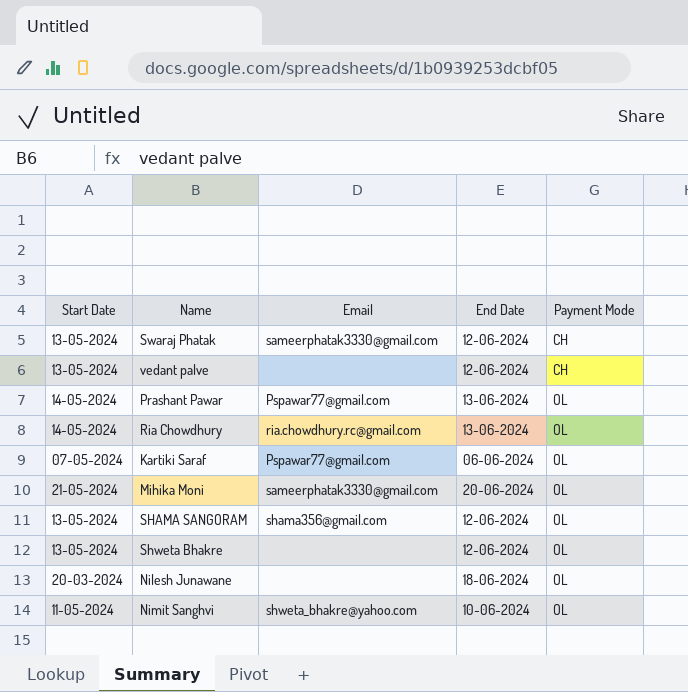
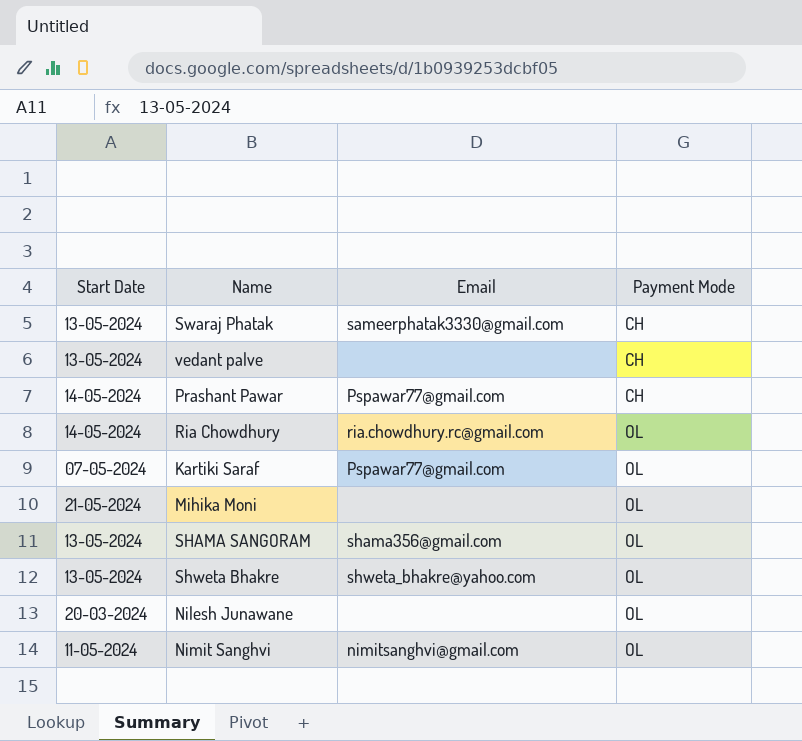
column End Date | position: 4 -> none
Prashant Pawar | Payment Mode: OL -> CH
Mihika Moni | Email: sameerphatak3330@gmail.com -> none
Shweta Bhakre | Email: none -> shweta_bhakre@yahoo.com
Nimit Sanghvi | Email: shweta_bhakre@yahoo.com -> nimitsanghvi@gmail.com

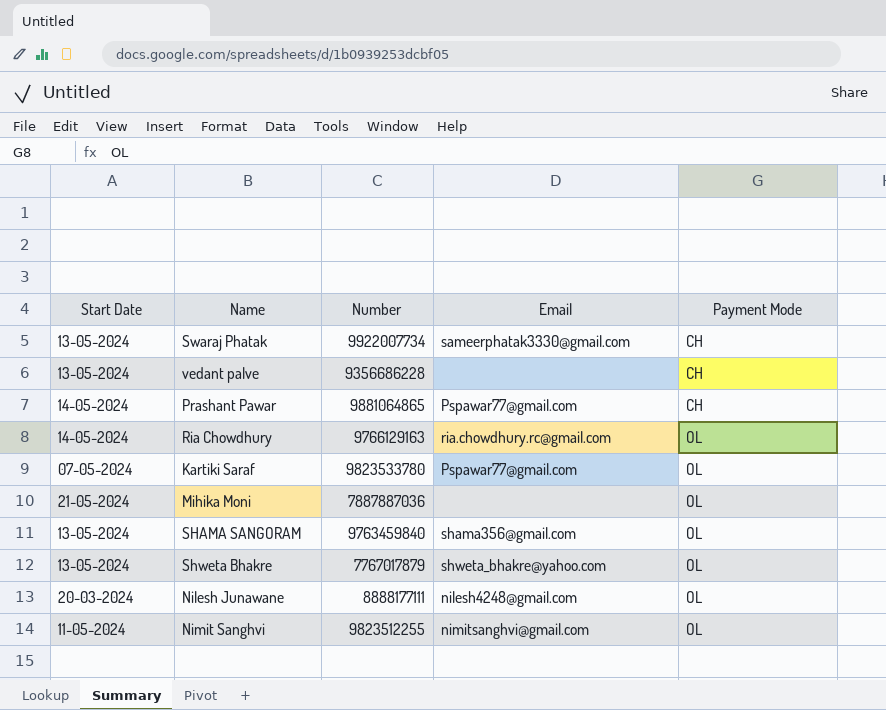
column Number | position: none -> 3
Nilesh Junawane | Email: none -> nilesh4248@gmail.com

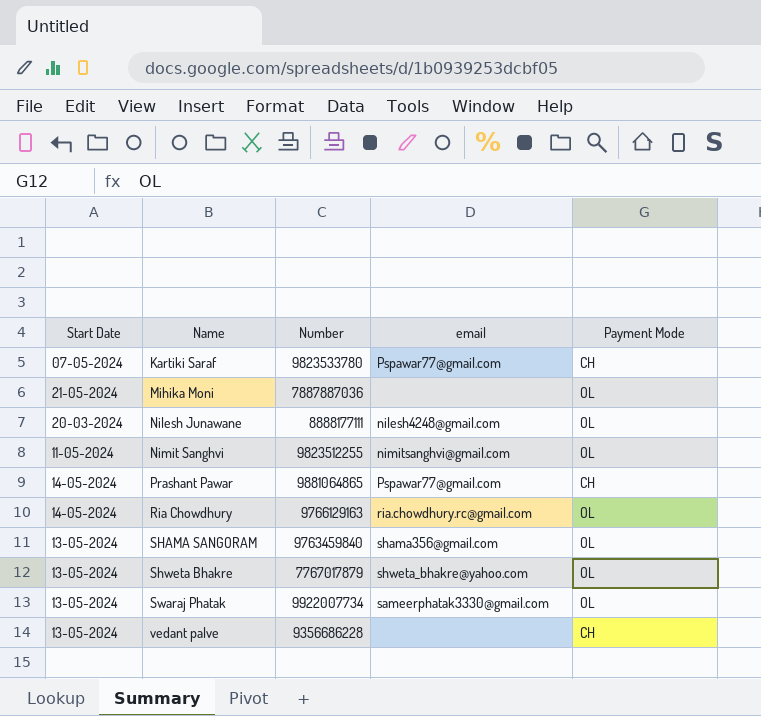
row order: Payment Mode ascending -> Name ascending
column name: Email -> email
Kartiki Saraf | Payment Mode: OL -> CH
Swaraj Phatak | Payment Mode: CH -> OL

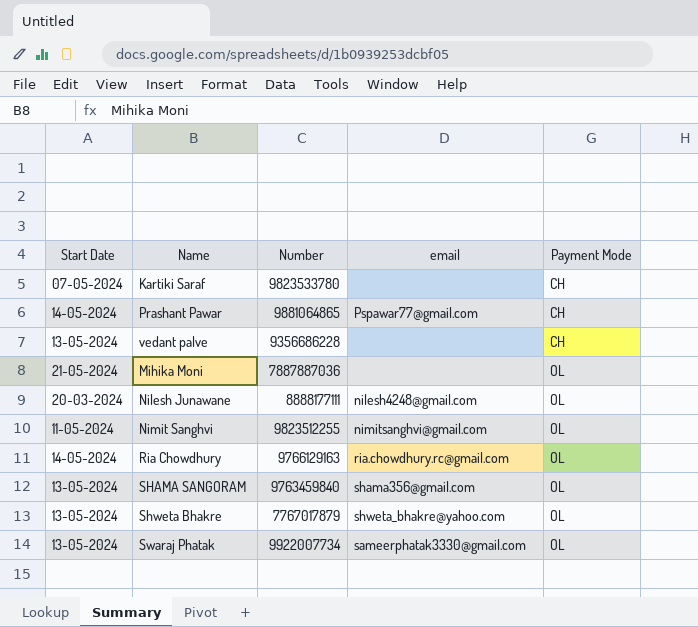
row order: Name ascending -> Payment Mode ascending
Kartiki Saraf | email: Pspawar77@gmail.com -> none

